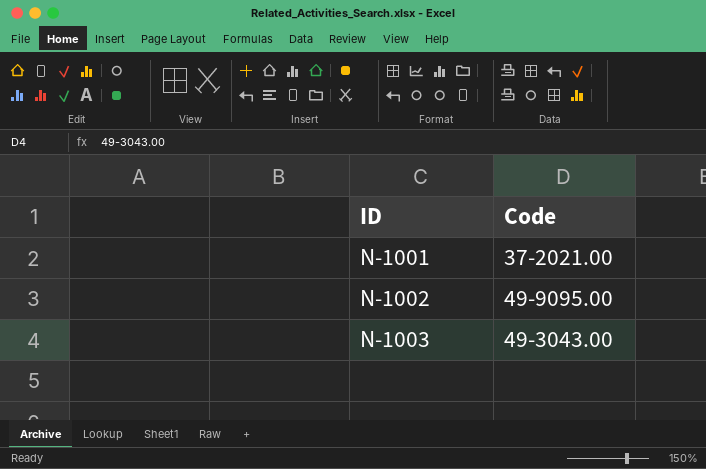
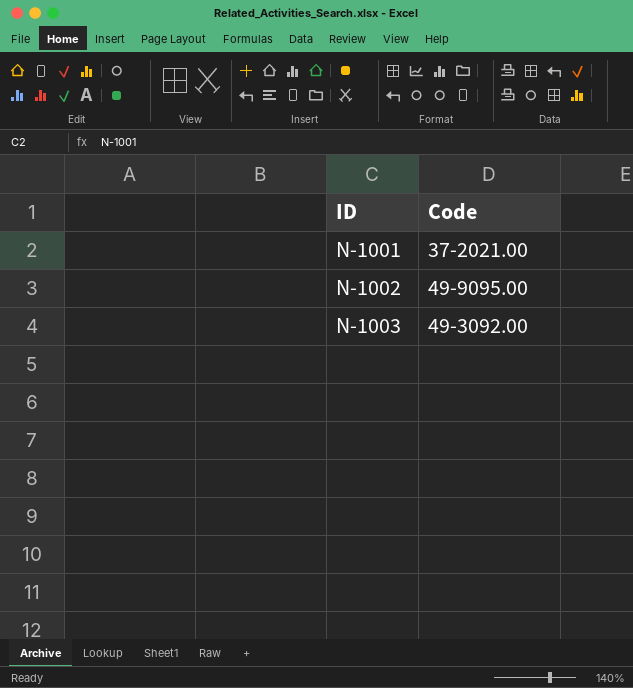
N-1003 | Code: 49-3043.00 -> 49-3092.00

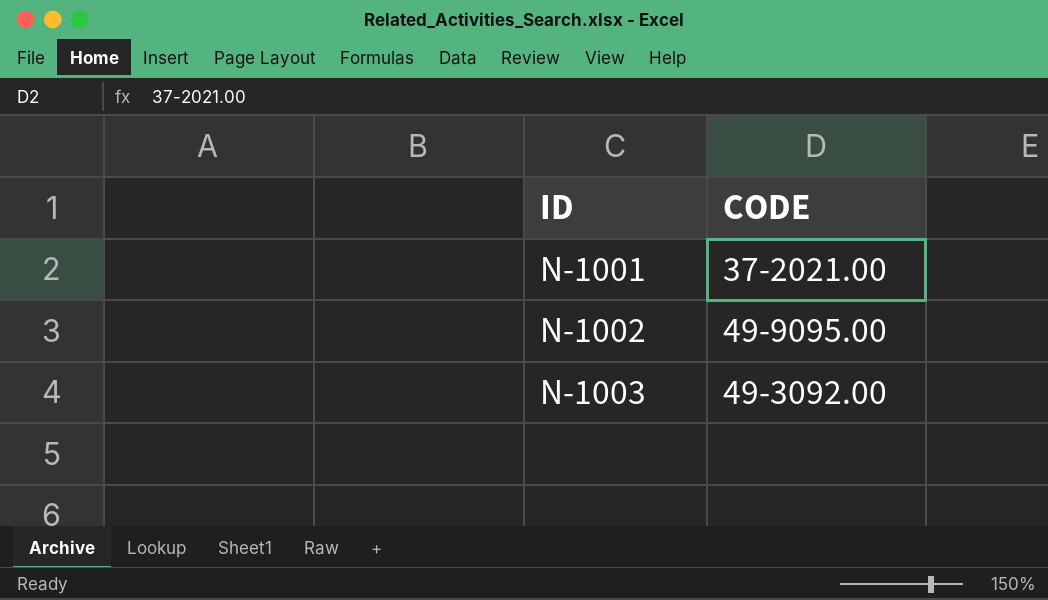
column name: Code -> CODE

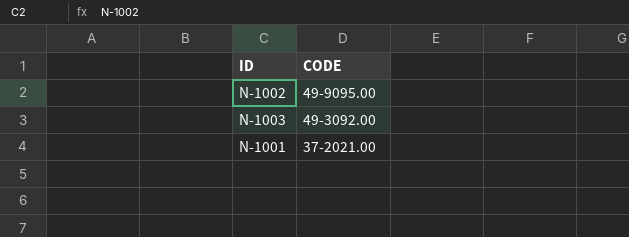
row order: ID ascending -> CODE descending

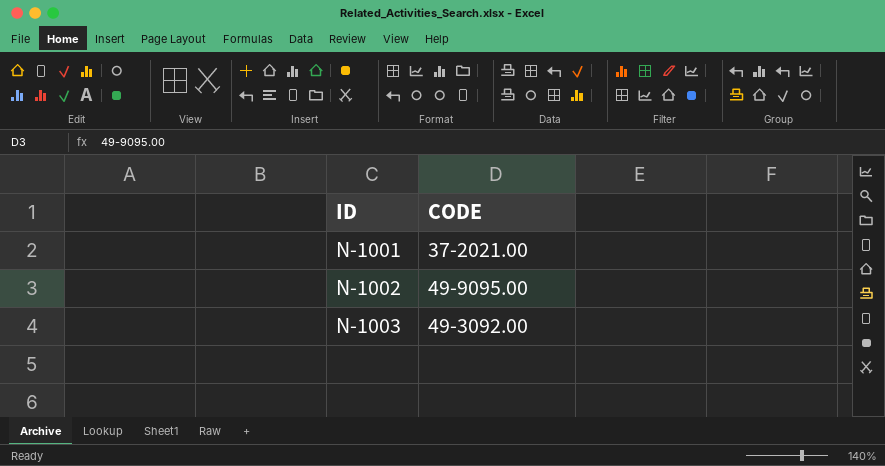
row order: CODE descending -> ID ascending

